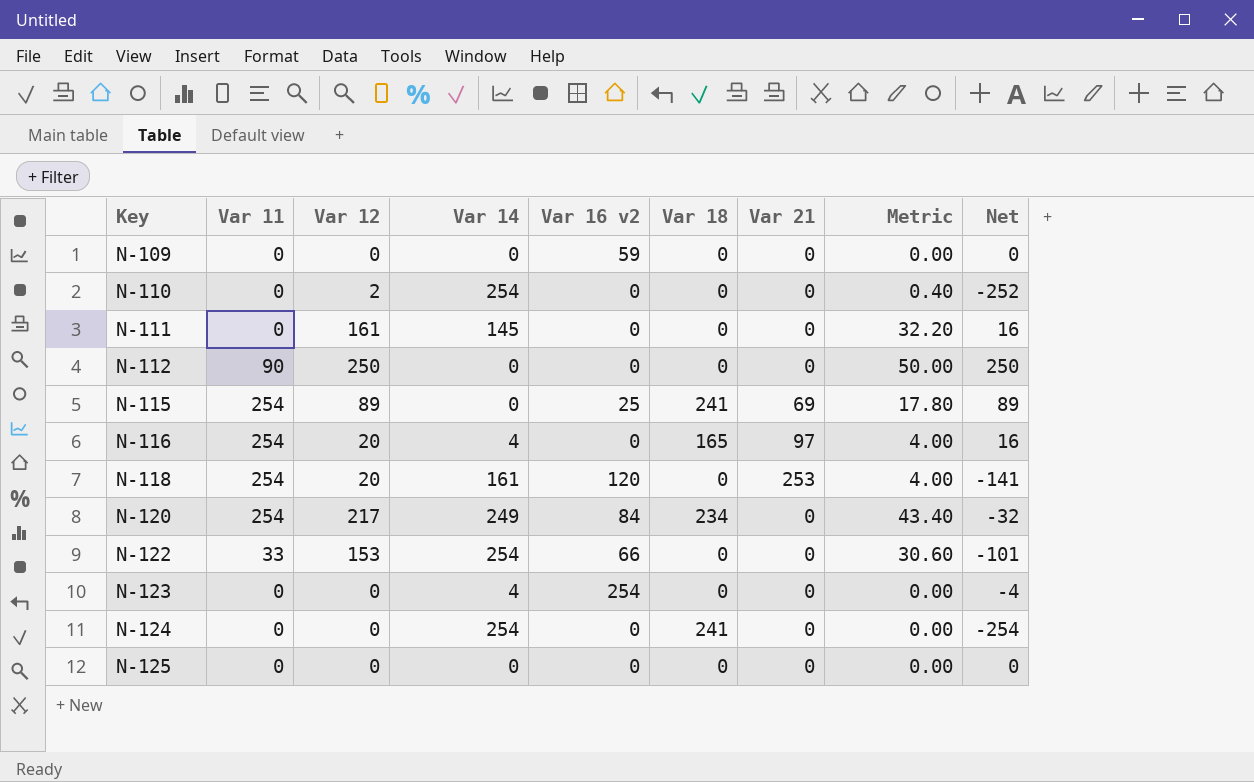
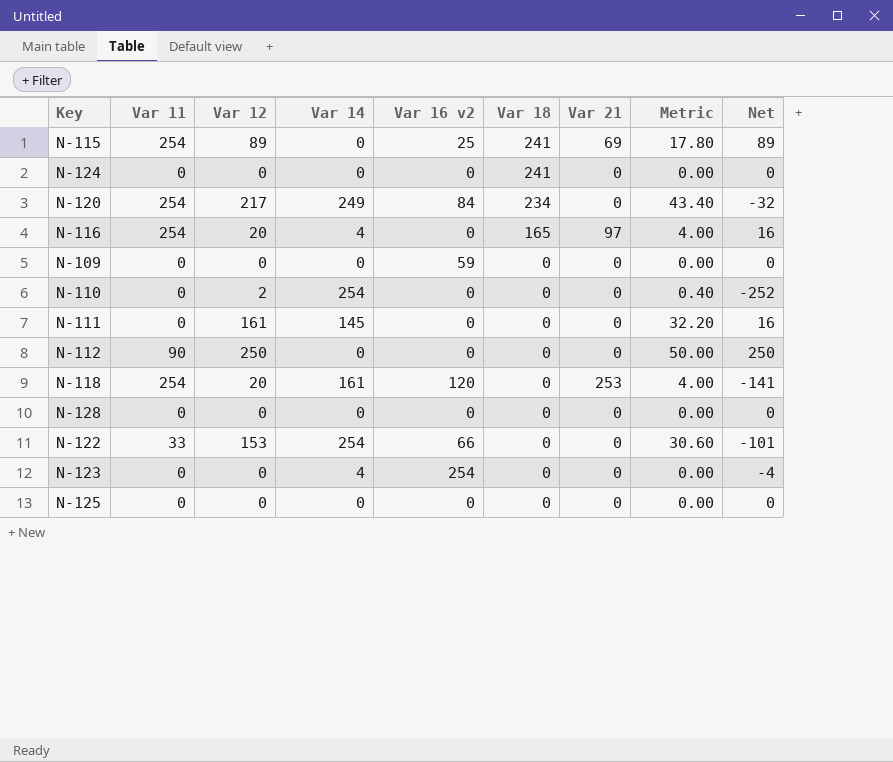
row order: Key ascending -> Var 18 descending
N-124 | Var 14: 254 -> 0
N-124 | Net: -254 -> 0
row N-128: none -> 0 | 0 | 0 | 0 | 0 | 0 | 0.00 | 0

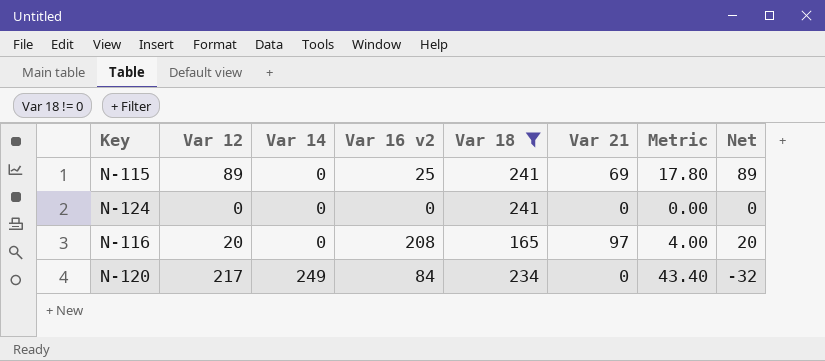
filter: none -> Var 18 != 0
row order: Var 18 descending -> Var 14 ascending
column Var 11 | position: 2 -> none
N-116 | Var 14: 4 -> 0
N-116 | Var 16 v2: 0 -> 208
N-116 | Net: 16 -> 20

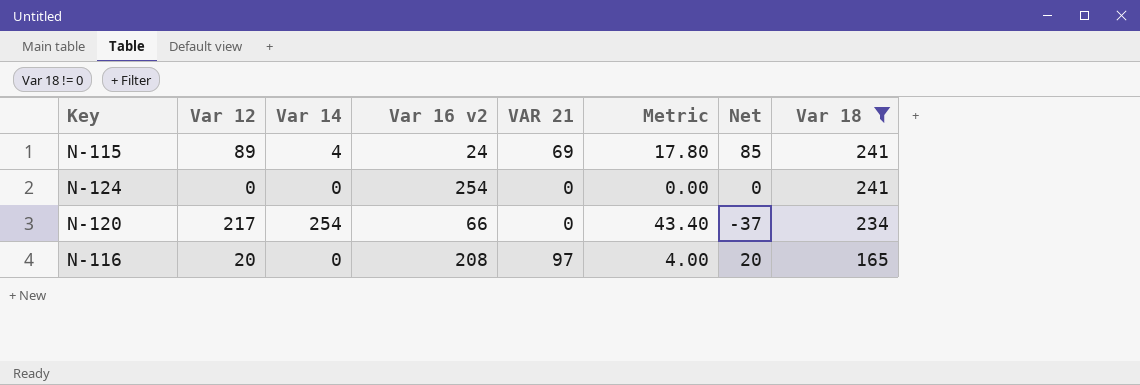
row order: Var 14 ascending -> Var 18 descending
column name: Var 21 -> VAR 21
column Var 18 | position: 5 -> 8
N-115 | Var 14: 0 -> 4
N-115 | Var 16 v2: 25 -> 24
N-115 | Net: 89 -> 85
N-124 | Var 16 v2: 0 -> 254
N-120 | Var 14: 249 -> 254
N-120 | Var 16 v2: 84 -> 66
N-120 | Net: -32 -> -37

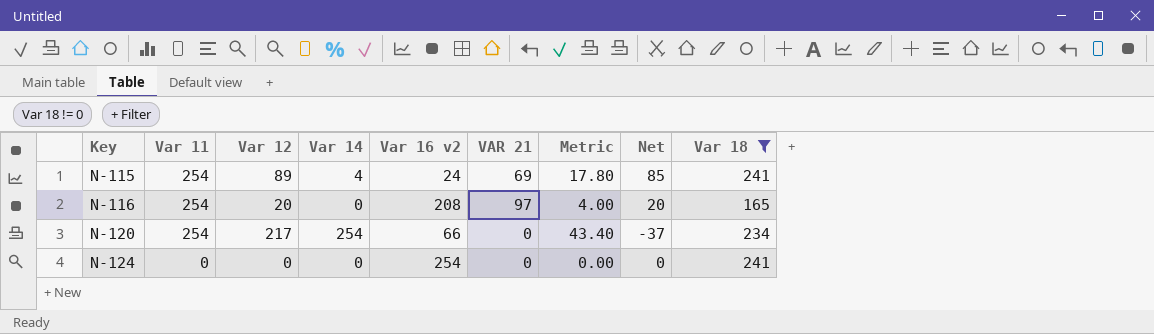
row order: Var 18 descending -> Key ascending
column Var 11 | position: none -> 2

